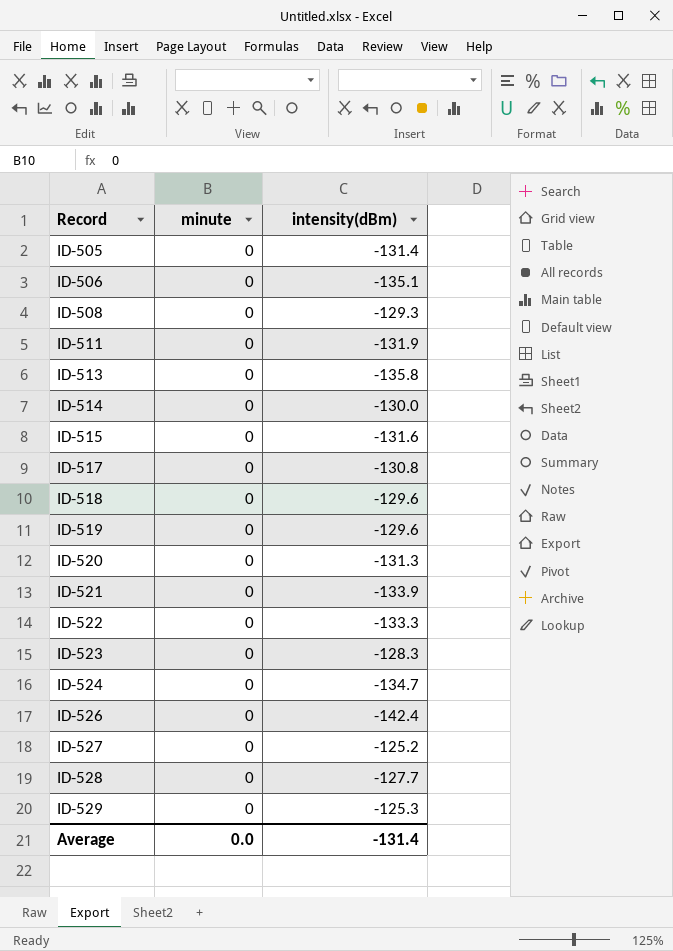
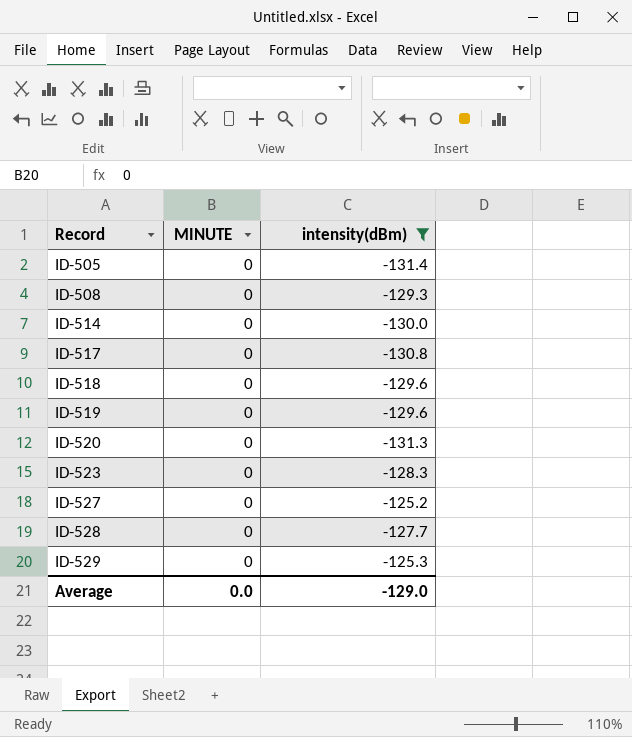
filter: none -> intensity(dBm) >= -131.4
column name: minute -> MINUTE
Average | intensity(dBm): -131.4 -> -129.0

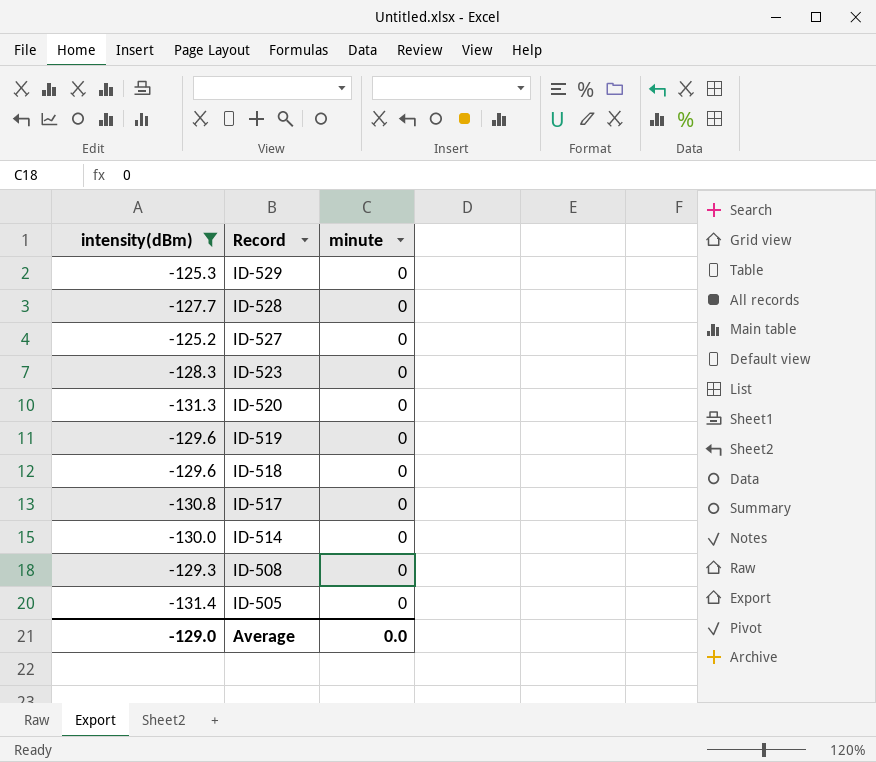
row order: Record ascending -> Record descending
column intensity(dBm) | position: 3 -> 1
column name: MINUTE -> minute

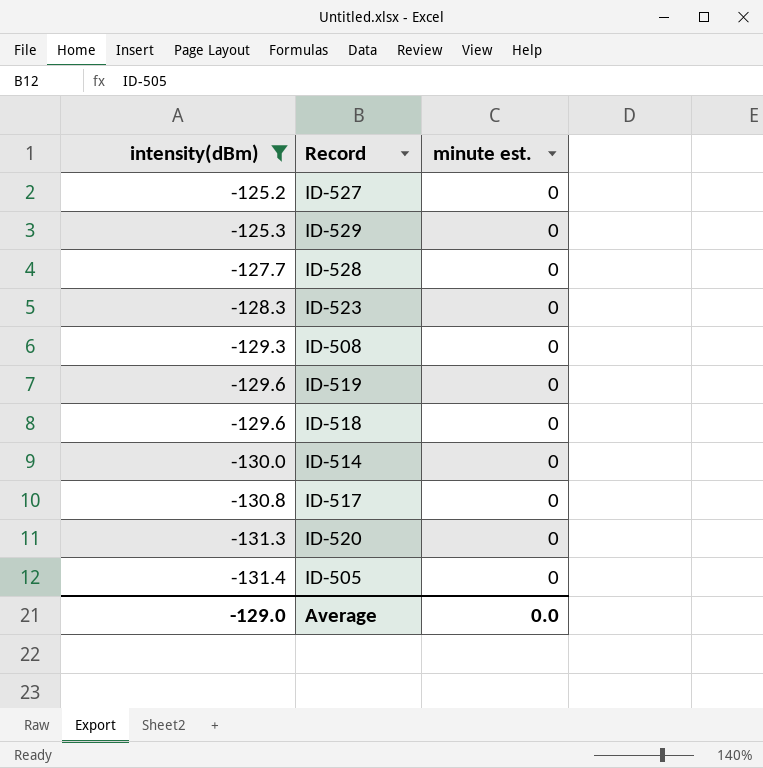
row order: Record descending -> intensity(dBm) descending
column name: minute -> minute est.

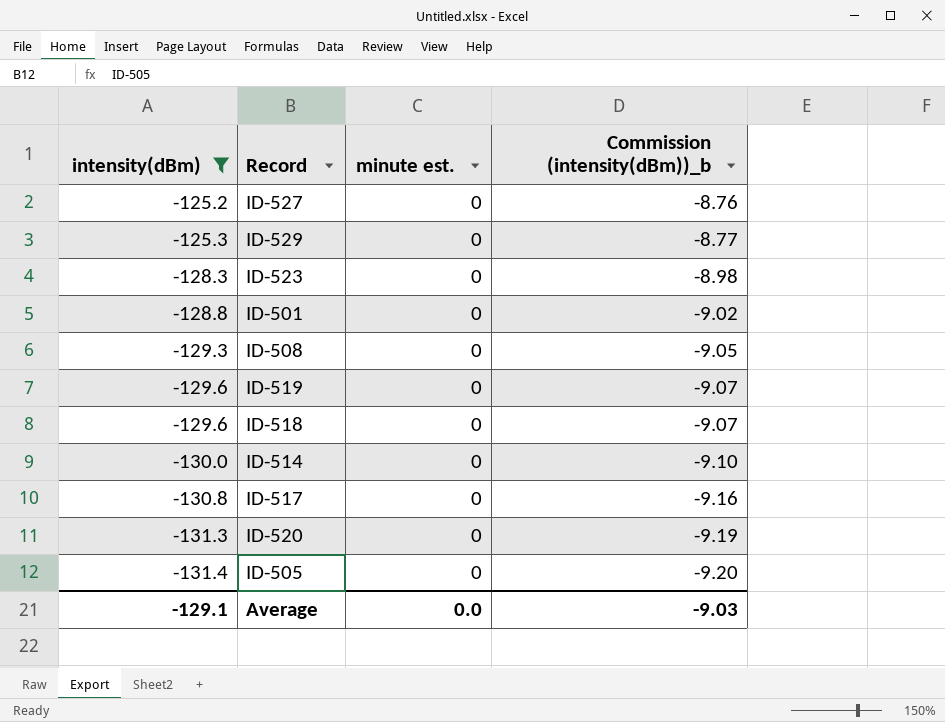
column Commission (intensity(dBm))_b | formula: none -> [intensity(dBm)] * 0.07
row ID-528: -127.7 | 0 -> none
row ID-501: none -> -128.8 | 0 | -9.02
Average | intensity(dBm): -129.0 -> -129.1

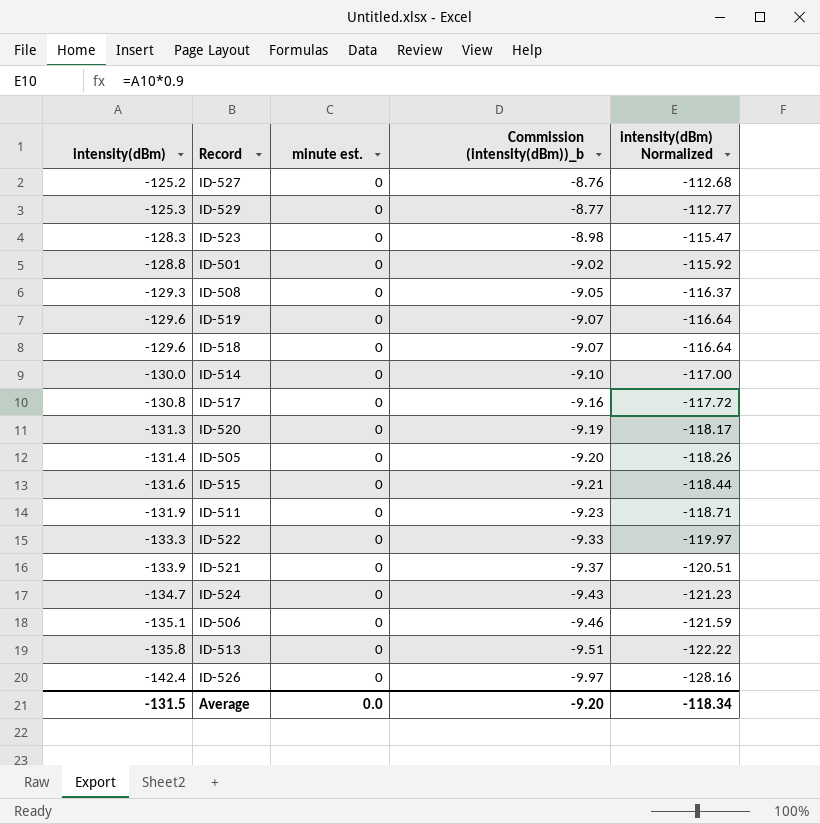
filter: intensity(dBm) >= -131.4 -> none
column intensity(dBm) Normalized | formula: none -> [intensity(dBm)] * 0.9
Average | intensity(dBm): -129.1 -> -131.5
Average | Commission (intensity(dBm))_b: -9.03 -> -9.20

